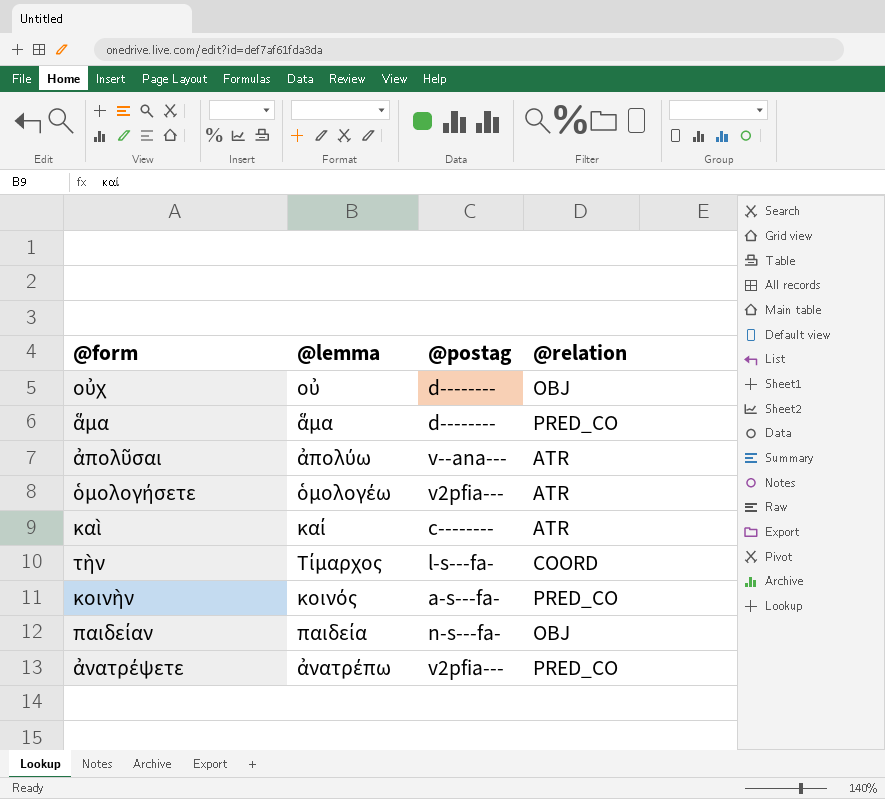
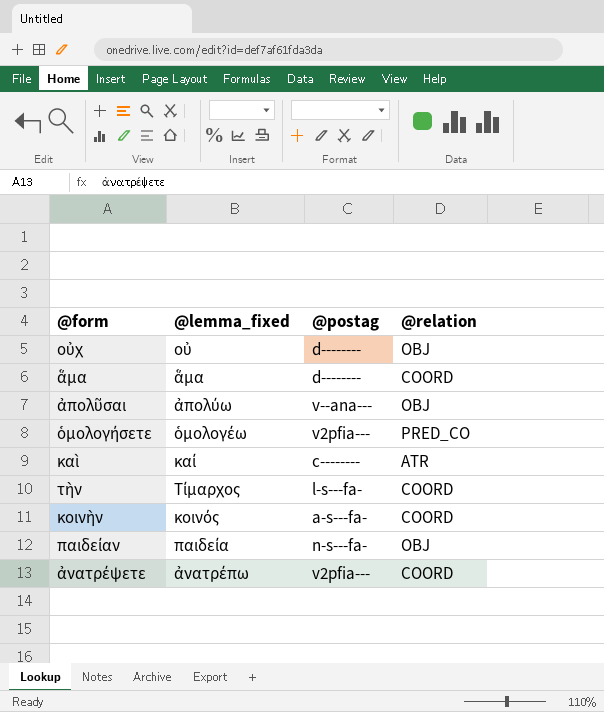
column name: @lemma -> @lemma_fixed
ἅμα | @relation: PRED_CO -> COORD
ἀπολῦσαι | @relation: ATR -> OBJ
ὁμολογήσετε | @relation: ATR -> PRED_CO
κοινὴν | @relation: PRED_CO -> COORD
ἀνατρέψετε | @relation: PRED_CO -> COORD

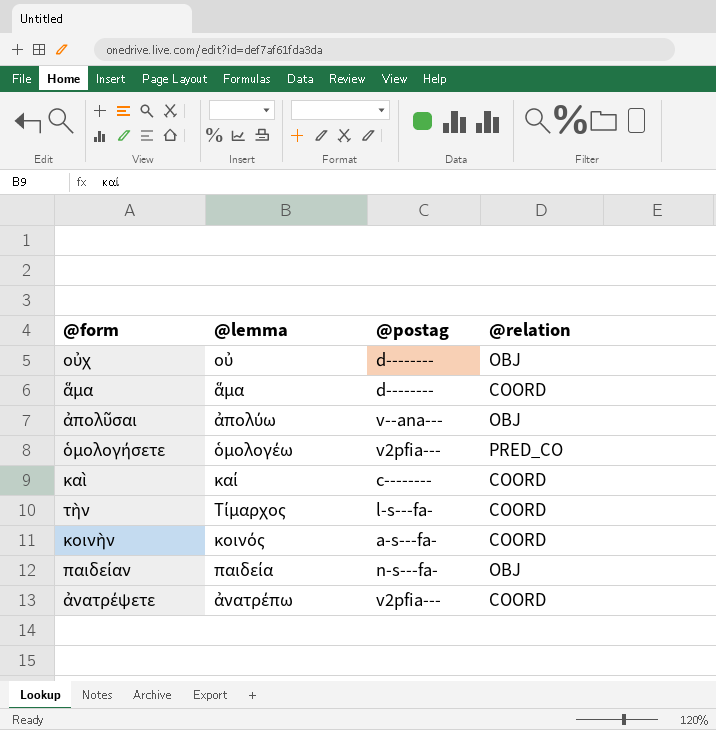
column name: @lemma_fixed -> @lemma
καὶ | @relation: ATR -> COORD

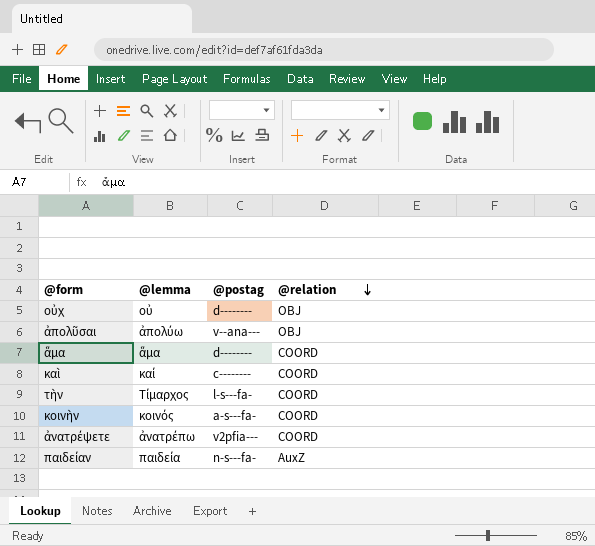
row order: none -> @relation descending
row ὁμολογήσετε: ὁμολογέω | v2pfia--- | PRED_CO -> none
παιδείαν | @relation: OBJ -> AuxZ

